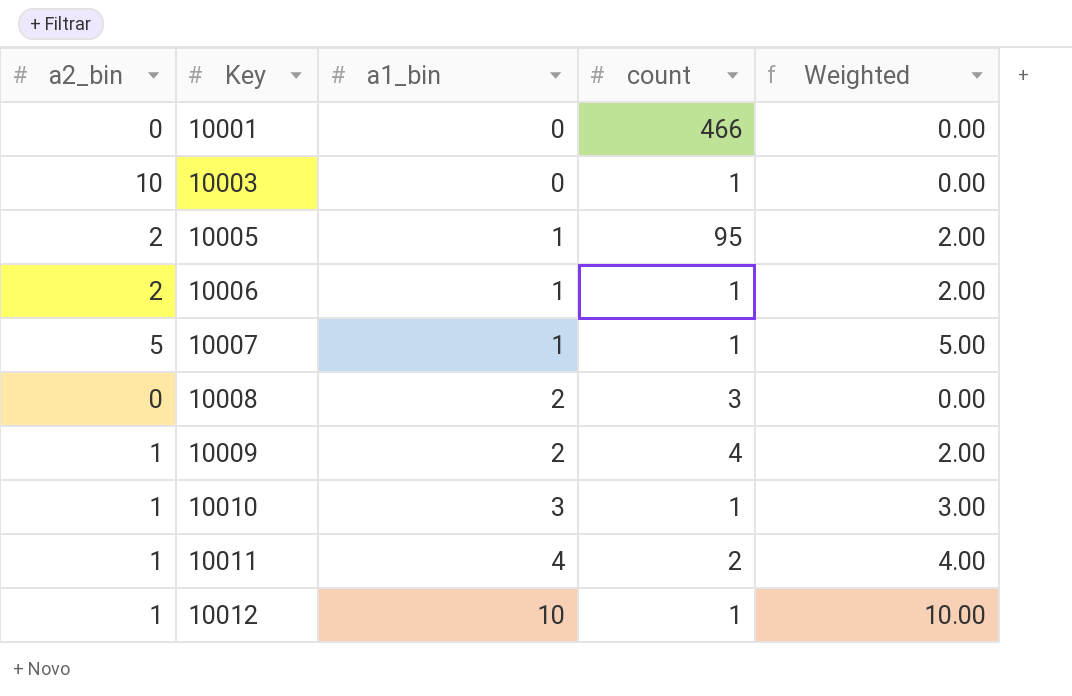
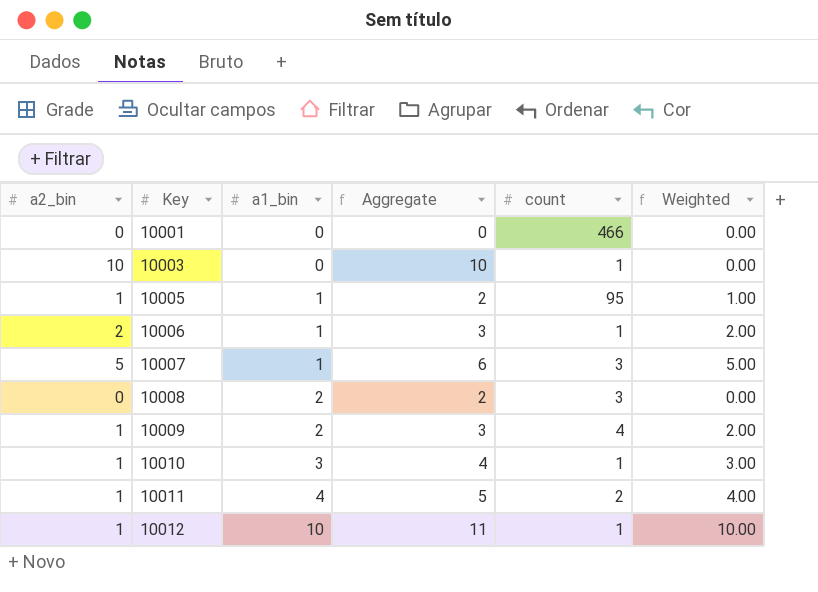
column Aggregate | formula: none -> [a2_bin] + [a1_bin]
10005 | a2_bin: 2 -> 1
10005 | Weighted: 2.00 -> 1.00
10007 | count: 1 -> 3

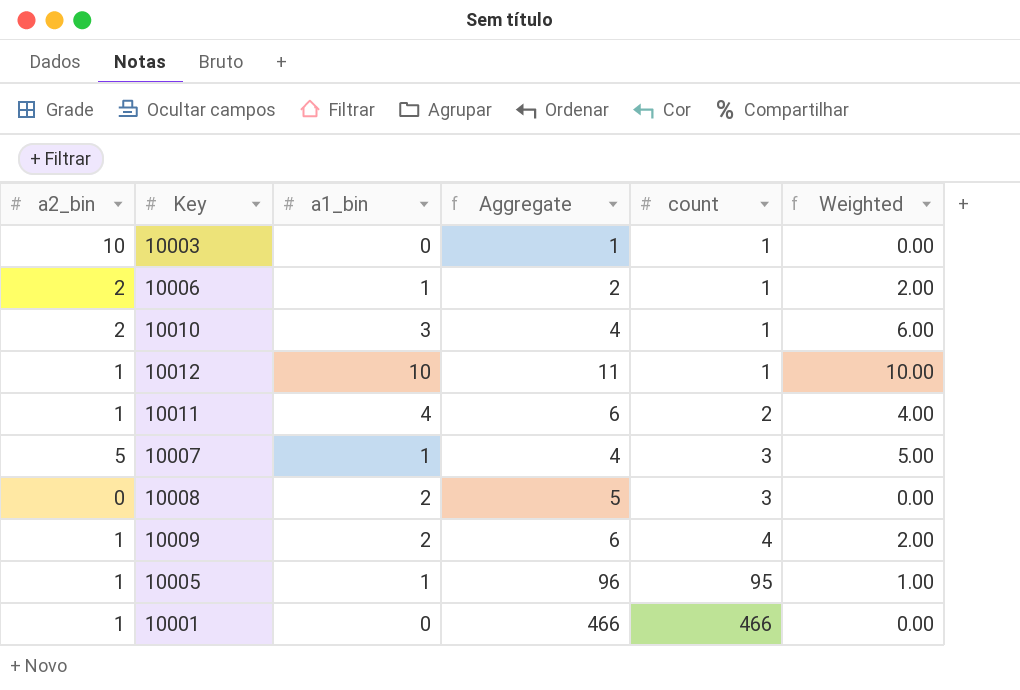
row order: Key ascending -> count ascending
column Aggregate | formula: [a2_bin] + [a1_bin] -> [a1_bin] + [count]
10010 | a2_bin: 1 -> 2
10010 | Weighted: 3.00 -> 6.00
10001 | a2_bin: 0 -> 1

